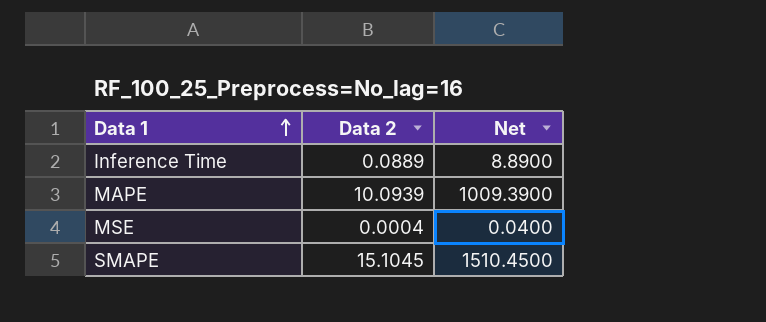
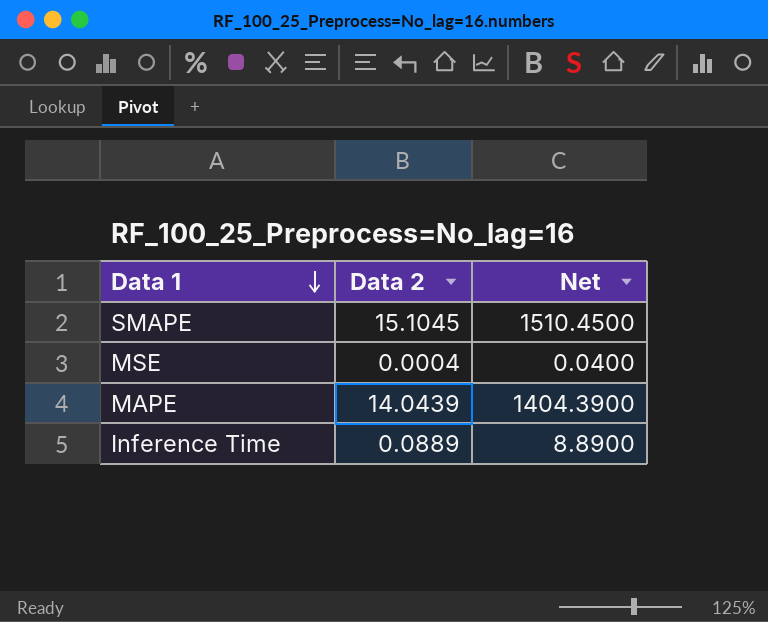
row order: Data 1 ascending -> Data 1 descending
MAPE | Data 2: 10.0939 -> 14.0439
MAPE | Net: 1009.3900 -> 1404.3900

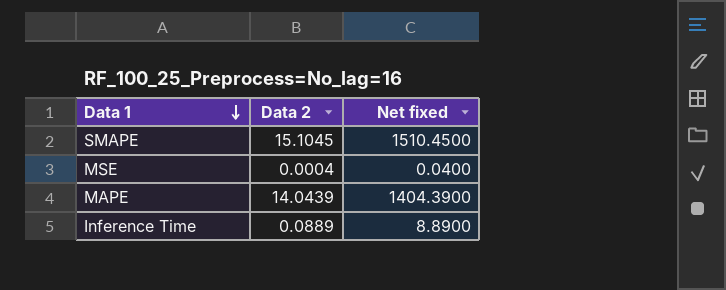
column name: Net -> Net fixed

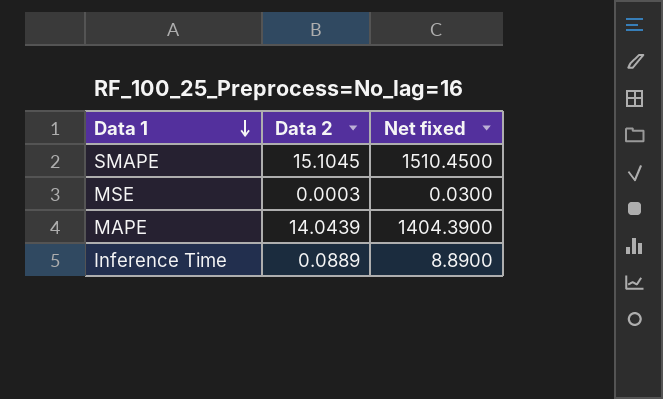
MSE | Data 2: 0.0004 -> 0.0003
MSE | Net fixed: 0.0400 -> 0.0300

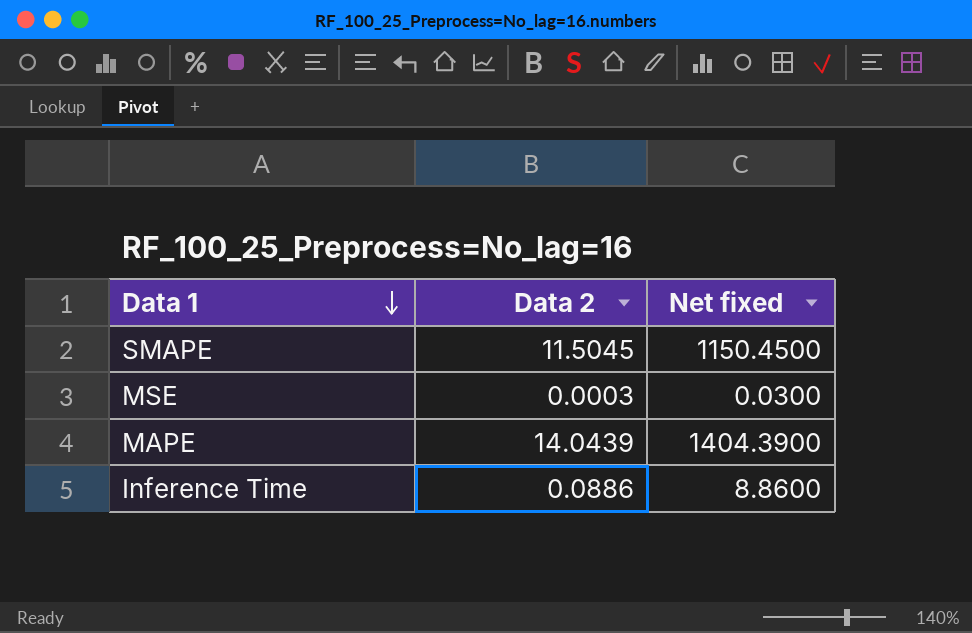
SMAPE | Data 2: 15.1045 -> 11.5045
SMAPE | Net fixed: 1510.4500 -> 1150.4500
Inference Time | Data 2: 0.0889 -> 0.0886
Inference Time | Net fixed: 8.8900 -> 8.8600

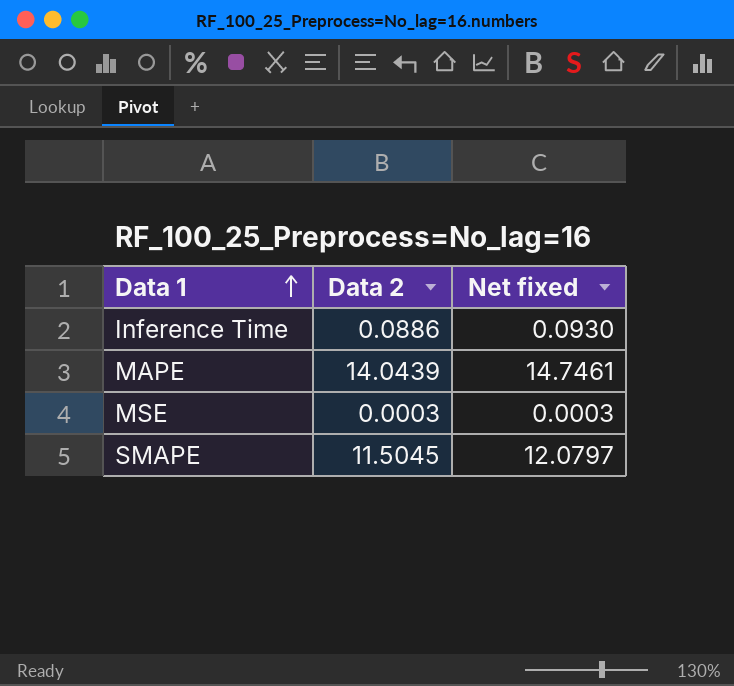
row order: Data 1 descending -> Data 1 ascending
column Net fixed | formula: [Data 2] * 100 -> [Data 2] * 1.05

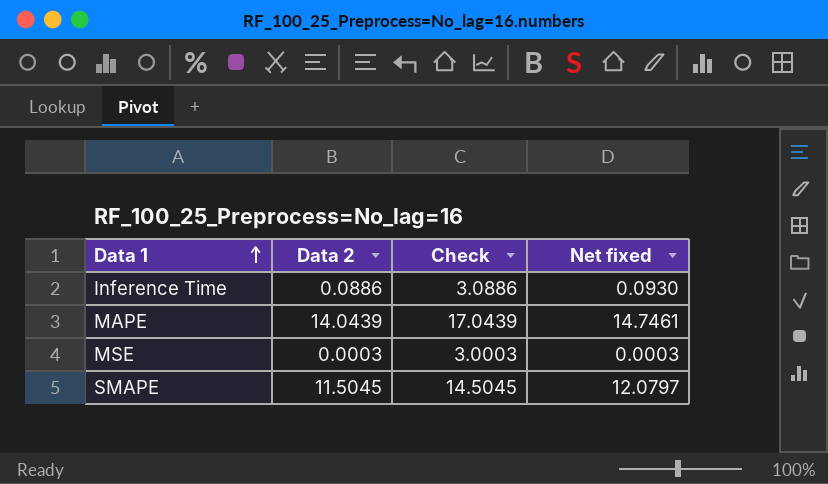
column Check | formula: none -> [Data 2] + 3

